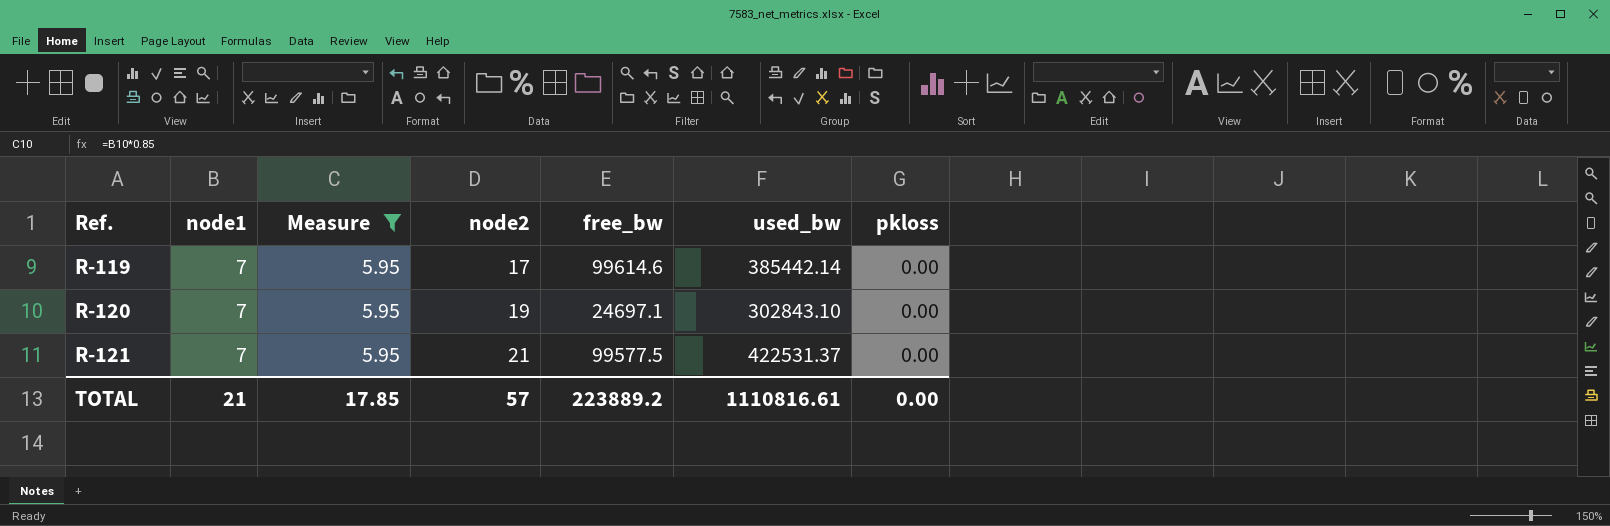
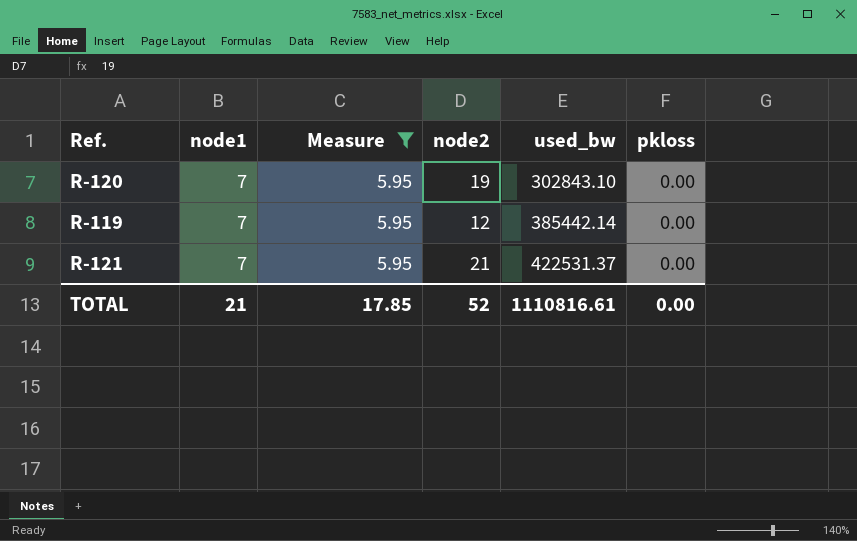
row order: Ref. ascending -> used_bw ascending
column free_bw | position: 5 -> none
R-119 | node2: 17 -> 12
TOTAL | node2: 57 -> 52

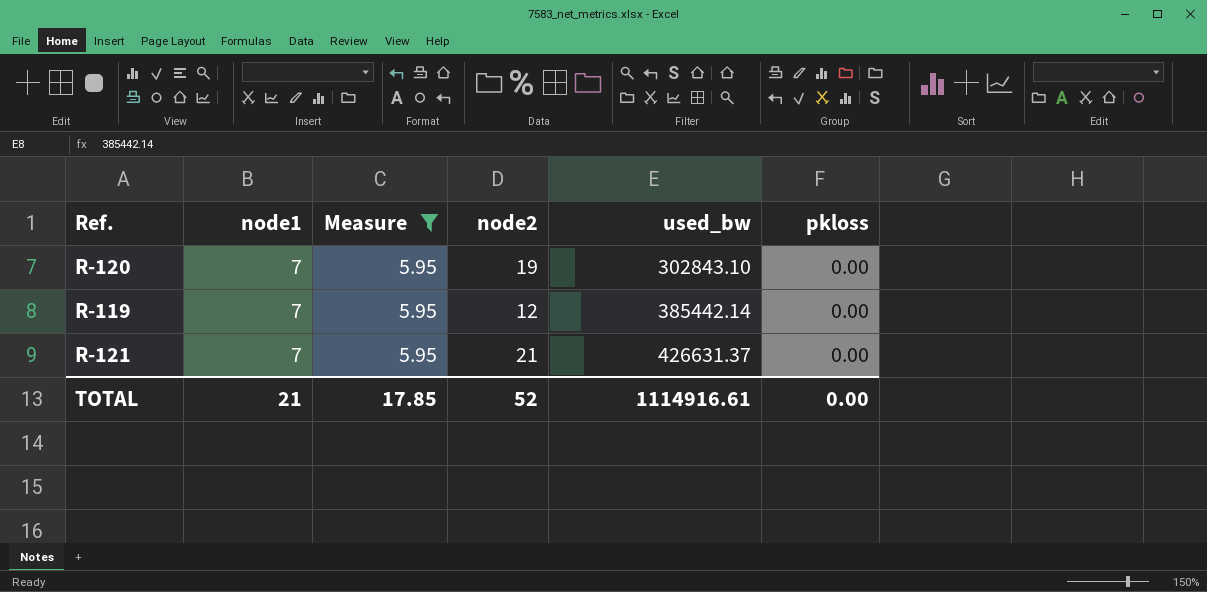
R-121 | used_bw: 422531.37 -> 426631.37
TOTAL | used_bw: 1110816.61 -> 1114916.61

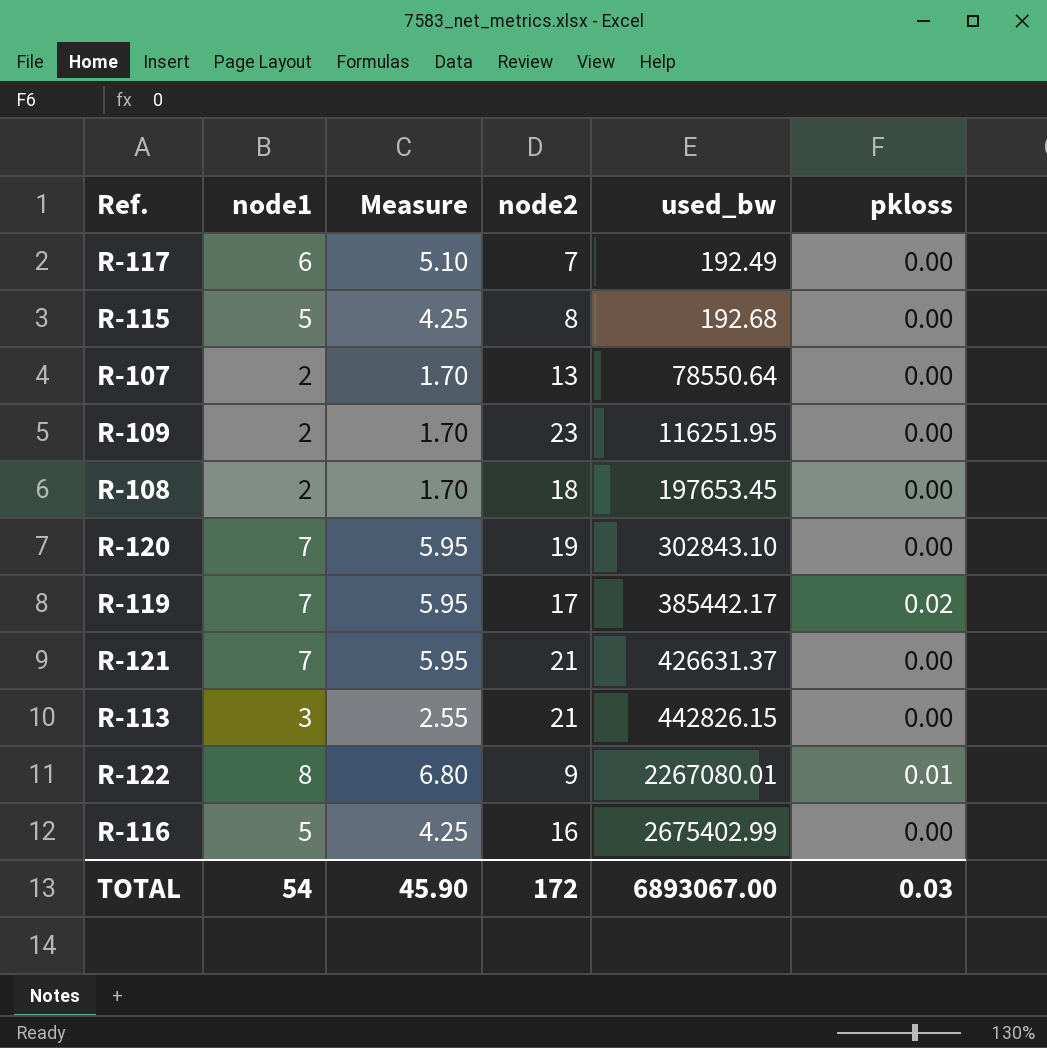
filter: Measure = 5.95 -> none
R-119 | node2: 12 -> 17
R-119 | used_bw: 385442.14 -> 385442.17
R-119 | pkloss: 0.00 -> 0.02
TOTAL | node1: 21 -> 54
TOTAL | Measure: 17.85 -> 45.90
TOTAL | node2: 52 -> 172
TOTAL | used_bw: 1114916.61 -> 6893067.00
TOTAL | pkloss: 0.00 -> 0.03

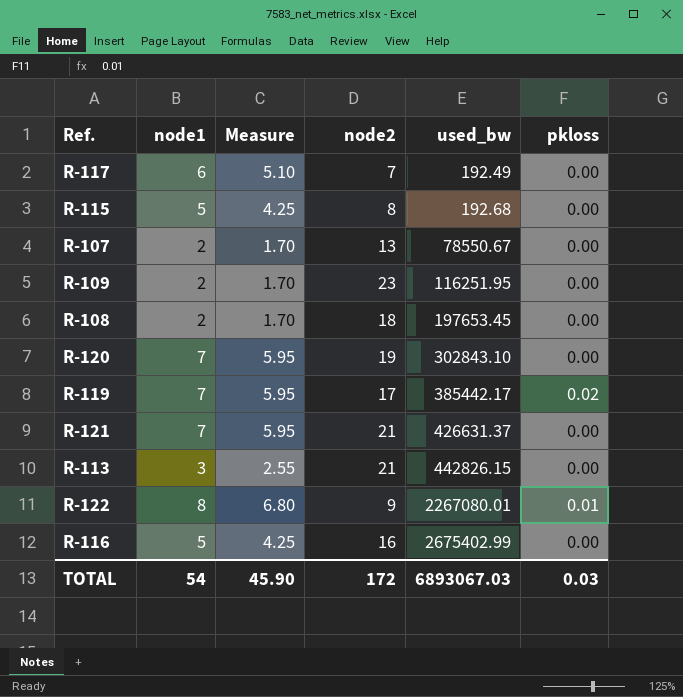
R-107 | used_bw: 78550.64 -> 78550.67
TOTAL | used_bw: 6893067.00 -> 6893067.03

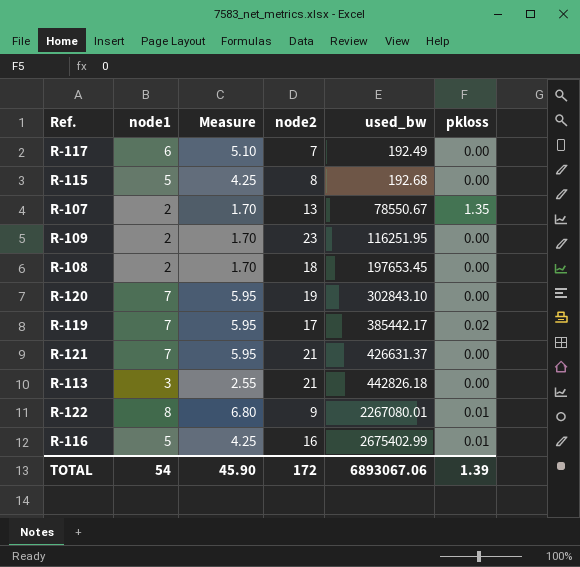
R-107 | pkloss: 0.00 -> 1.35
R-113 | used_bw: 442826.15 -> 442826.18
R-116 | pkloss: 0.00 -> 0.01
TOTAL | used_bw: 6893067.03 -> 6893067.06
TOTAL | pkloss: 0.03 -> 1.39

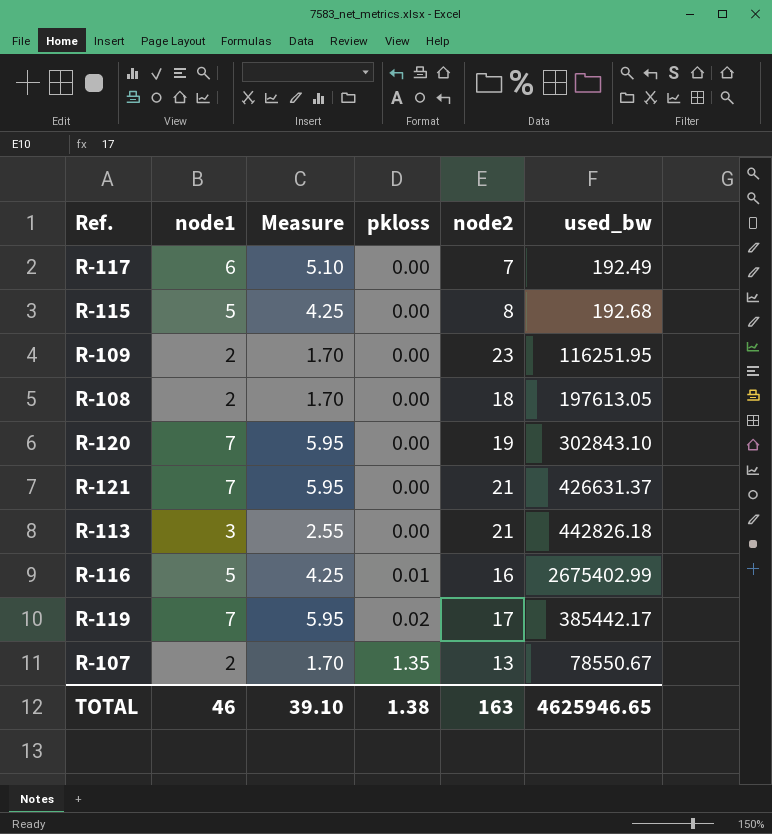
row order: used_bw ascending -> pkloss ascending
column pkloss | position: 6 -> 4
row R-122: 8 | 6.80 | 9 | 2267080.01 | 0.01 -> none
R-108 | used_bw: 197653.45 -> 197613.05
TOTAL | node1: 54 -> 46
TOTAL | Measure: 45.90 -> 39.10
TOTAL | pkloss: 1.39 -> 1.38
TOTAL | node2: 172 -> 163
TOTAL | used_bw: 6893067.06 -> 4625946.65

